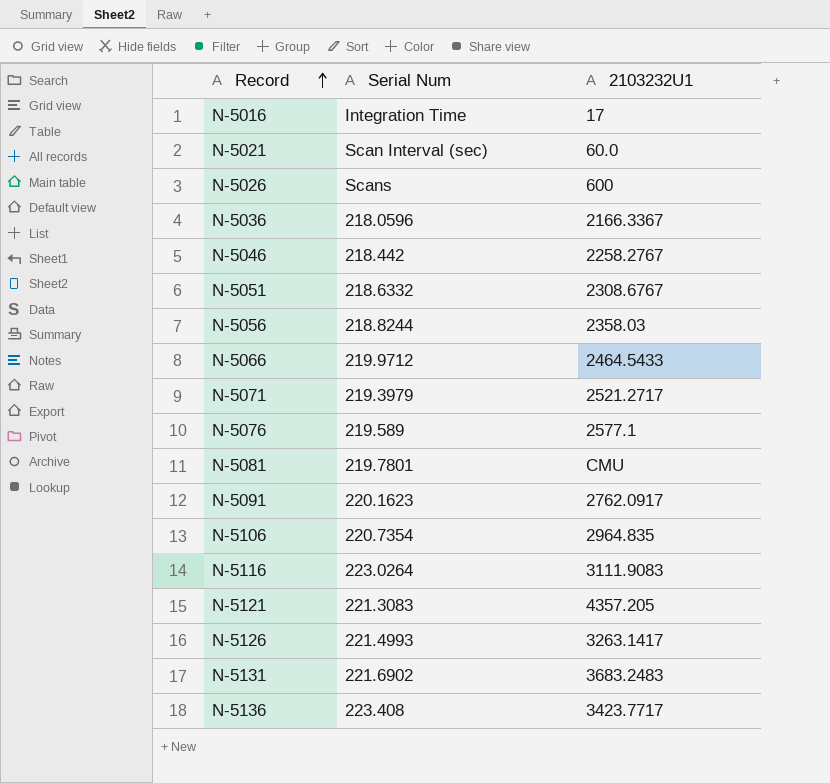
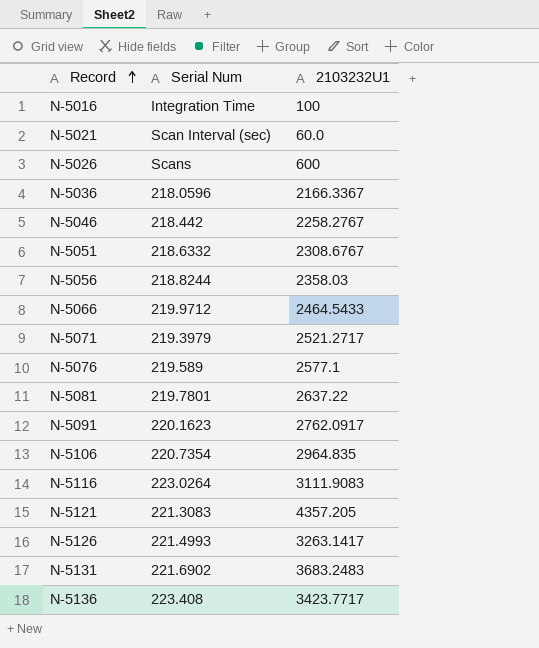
N-5016 | 2103232U1: 17 -> 100
N-5081 | 2103232U1: CMU -> 2637.22

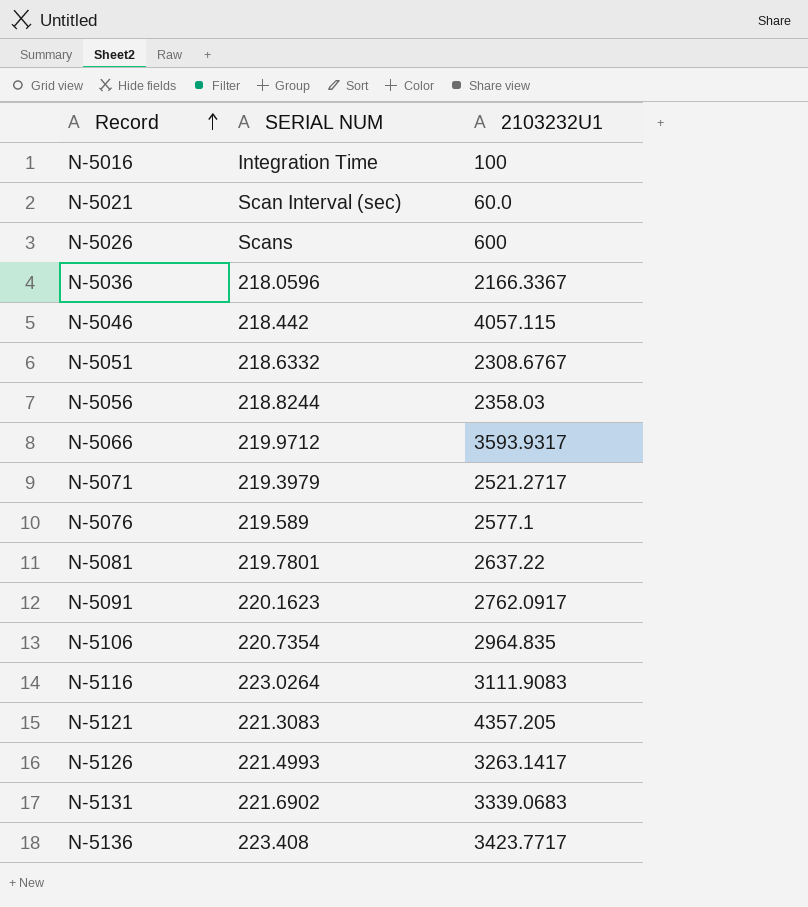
column name: Serial Num -> SERIAL NUM
N-5046 | 2103232U1: 2258.2767 -> 4057.115
N-5066 | 2103232U1: 2464.5433 -> 3593.9317
N-5131 | 2103232U1: 3683.2483 -> 3339.0683

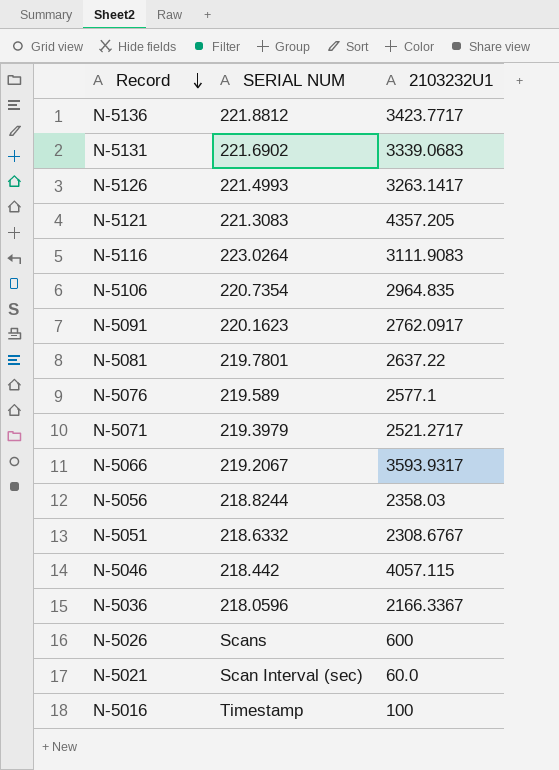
row order: Record ascending -> Record descending
N-5136 | SERIAL NUM: 223.408 -> 221.8812
N-5066 | SERIAL NUM: 219.9712 -> 219.2067
N-5016 | SERIAL NUM: Integration Time -> Timestamp

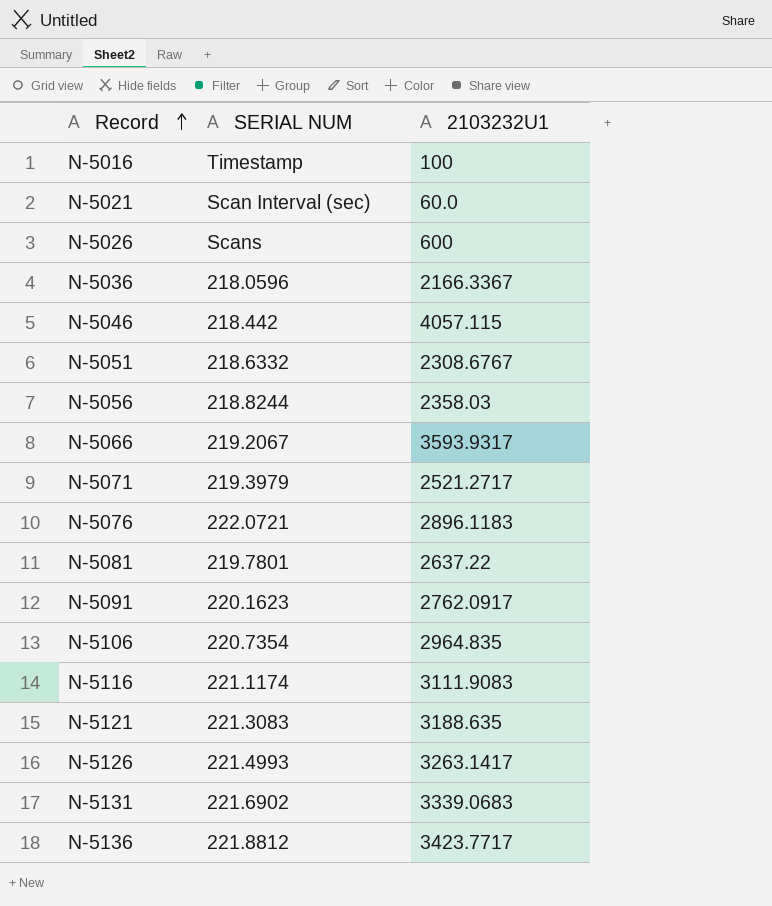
row order: Record descending -> Record ascending
N-5076 | SERIAL NUM: 219.589 -> 222.0721
N-5076 | 2103232U1: 2577.1 -> 2896.1183
N-5116 | SERIAL NUM: 223.0264 -> 221.1174
N-5121 | 2103232U1: 4357.205 -> 3188.635

